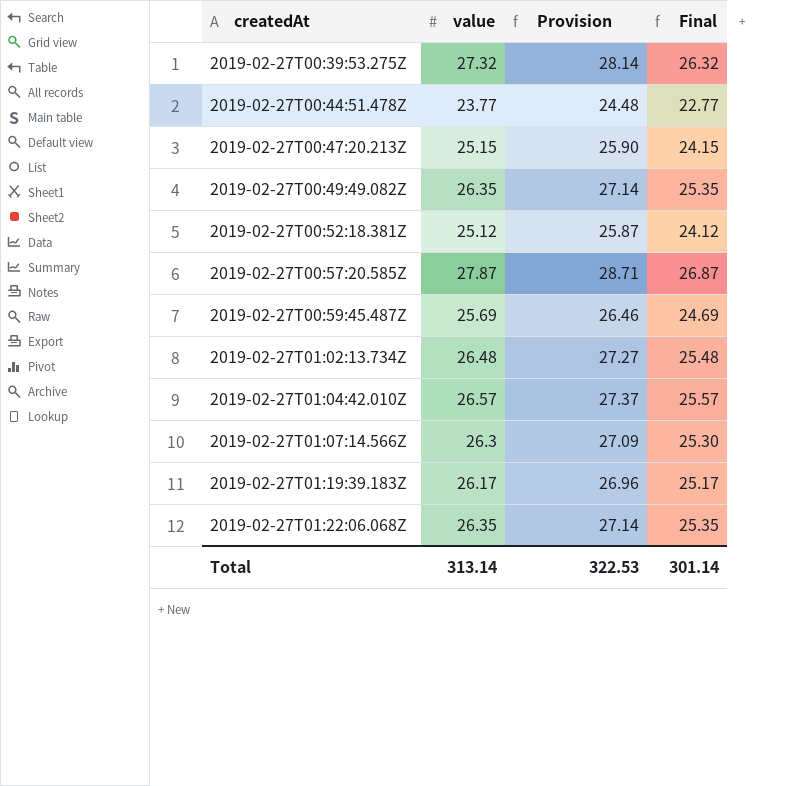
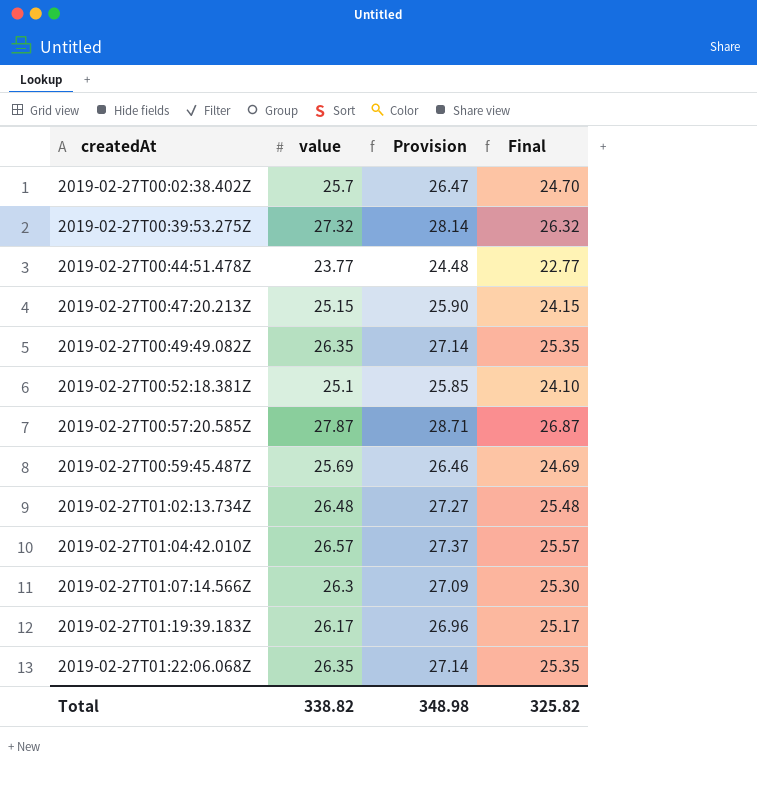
row 2019-02-27T00:02:38.402Z: none -> 25.7 | 26.47 | 24.70
2019-02-27T00:52:18.381Z | value: 25.12 -> 25.1
2019-02-27T00:52:18.381Z | Provision: 25.87 -> 25.85
2019-02-27T00:52:18.381Z | Final: 24.12 -> 24.10
Total | value: 313.14 -> 338.82
Total | Provision: 322.53 -> 348.98
Total | Final: 301.14 -> 325.82

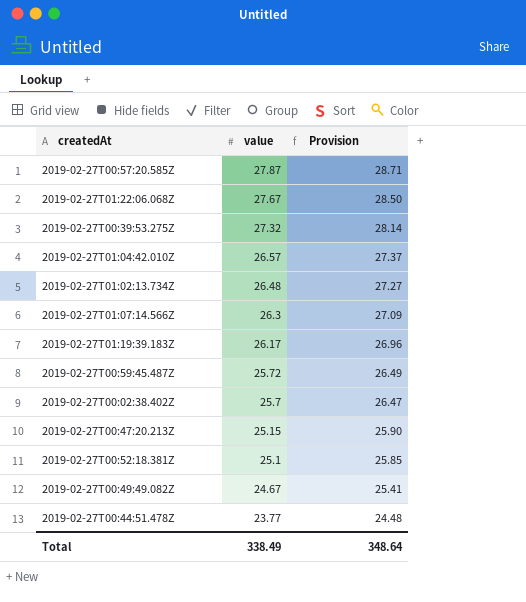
row order: createdAt ascending -> value descending
column Final | formula: [value] - 1 -> none
2019-02-27T01:22:06.068Z | value: 26.35 -> 27.67
2019-02-27T01:22:06.068Z | Provision: 27.14 -> 28.50
2019-02-27T00:59:45.487Z | value: 25.69 -> 25.72
2019-02-27T00:59:45.487Z | Provision: 26.46 -> 26.49
2019-02-27T00:49:49.082Z | value: 26.35 -> 24.67
2019-02-27T00:49:49.082Z | Provision: 27.14 -> 25.41
Total | value: 338.82 -> 338.49
Total | Provision: 348.98 -> 348.64

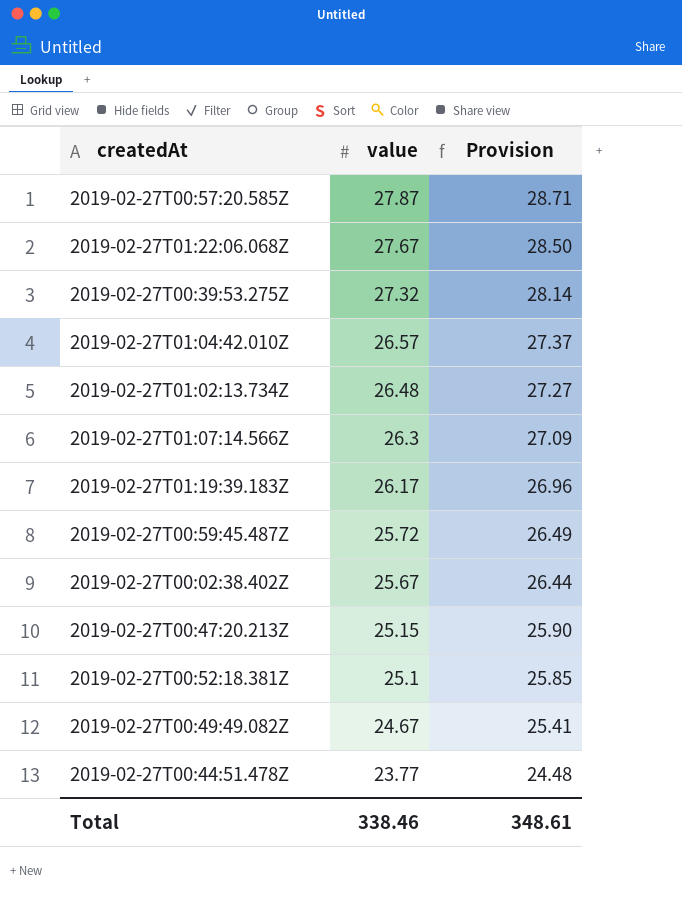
2019-02-27T00:02:38.402Z | value: 25.7 -> 25.67
2019-02-27T00:02:38.402Z | Provision: 26.47 -> 26.44
Total | value: 338.49 -> 338.46
Total | Provision: 348.64 -> 348.61

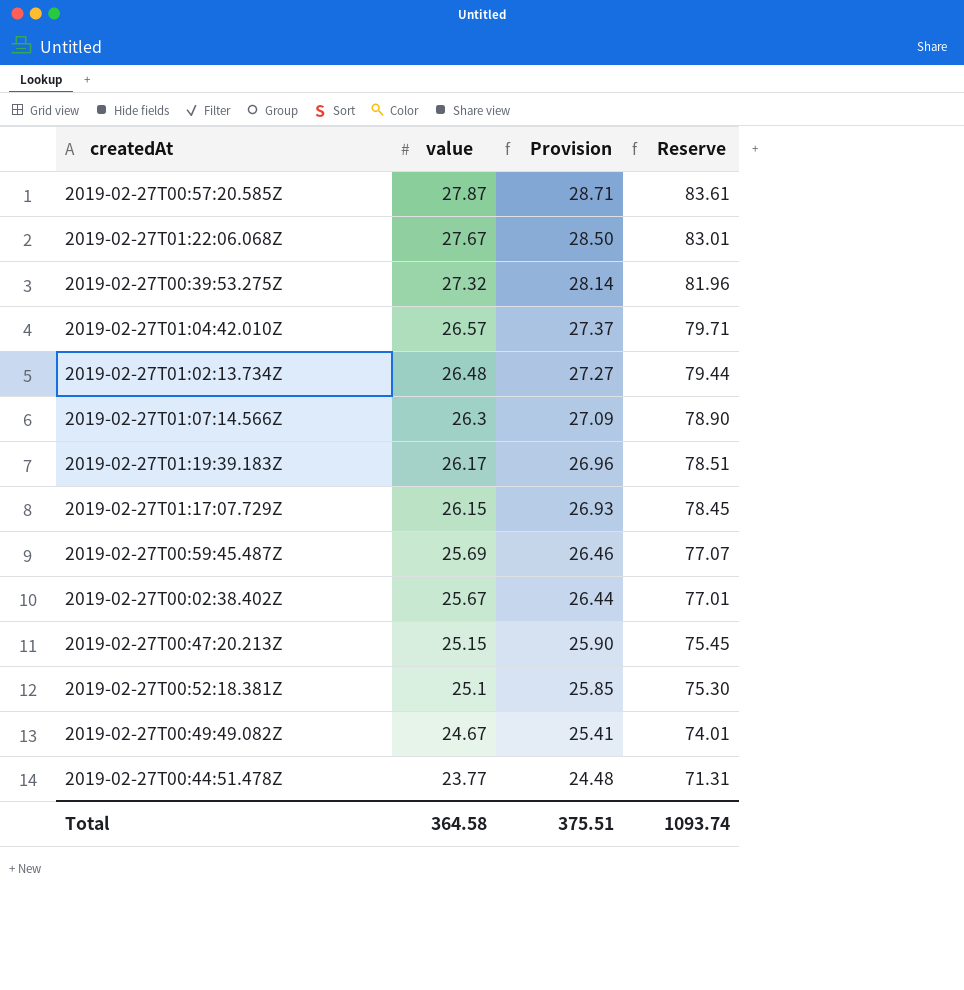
column Reserve | formula: none -> [value] * 3
row 2019-02-27T01:17:07.729Z: none -> 26.15 | 26.93 | 78.45
2019-02-27T00:59:45.487Z | value: 25.72 -> 25.69
2019-02-27T00:59:45.487Z | Provision: 26.49 -> 26.46
Total | value: 338.46 -> 364.58
Total | Provision: 348.61 -> 375.51

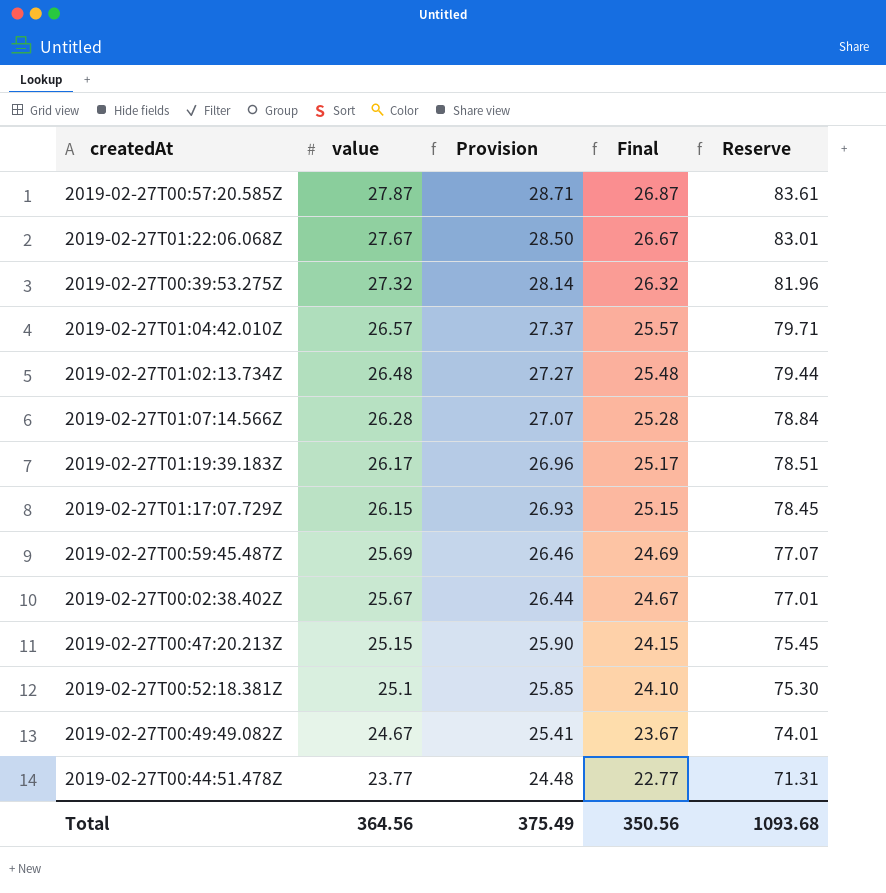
column Final | formula: none -> [value] - 1
2019-02-27T01:07:14.566Z | value: 26.3 -> 26.28
2019-02-27T01:07:14.566Z | Provision: 27.09 -> 27.07
2019-02-27T01:07:14.566Z | Reserve: 78.90 -> 78.84
Total | value: 364.58 -> 364.56
Total | Provision: 375.51 -> 375.49
Total | Reserve: 1093.74 -> 1093.68

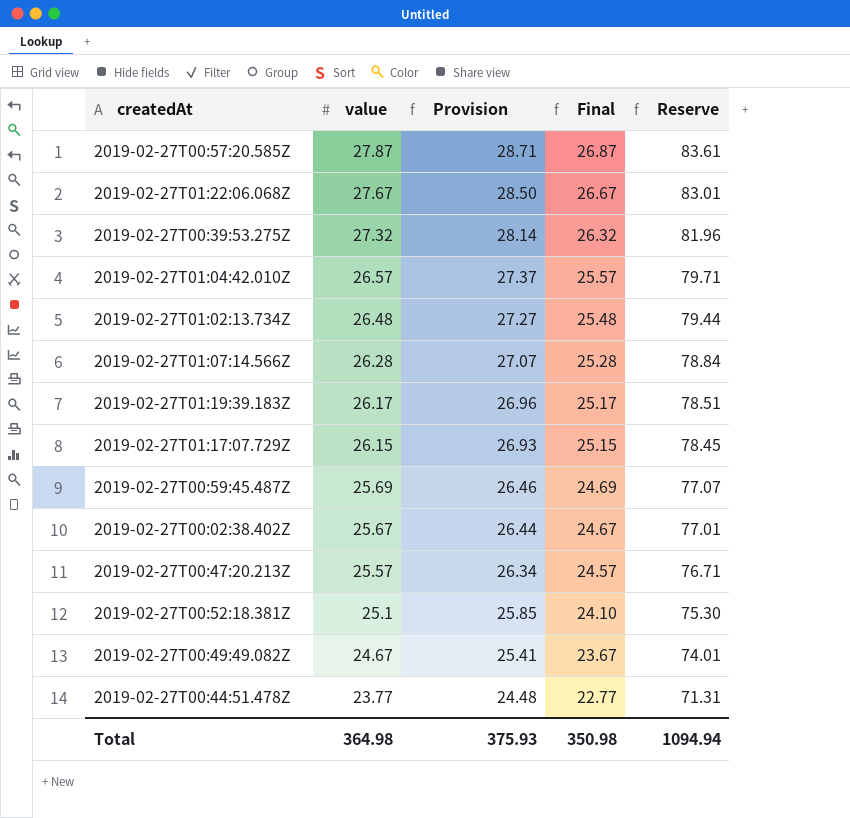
2019-02-27T00:47:20.213Z | value: 25.15 -> 25.57
2019-02-27T00:47:20.213Z | Provision: 25.90 -> 26.34
2019-02-27T00:47:20.213Z | Final: 24.15 -> 24.57
2019-02-27T00:47:20.213Z | Reserve: 75.45 -> 76.71
Total | value: 364.56 -> 364.98
Total | Provision: 375.49 -> 375.93
Total | Final: 350.56 -> 350.98
Total | Reserve: 1093.68 -> 1094.94

